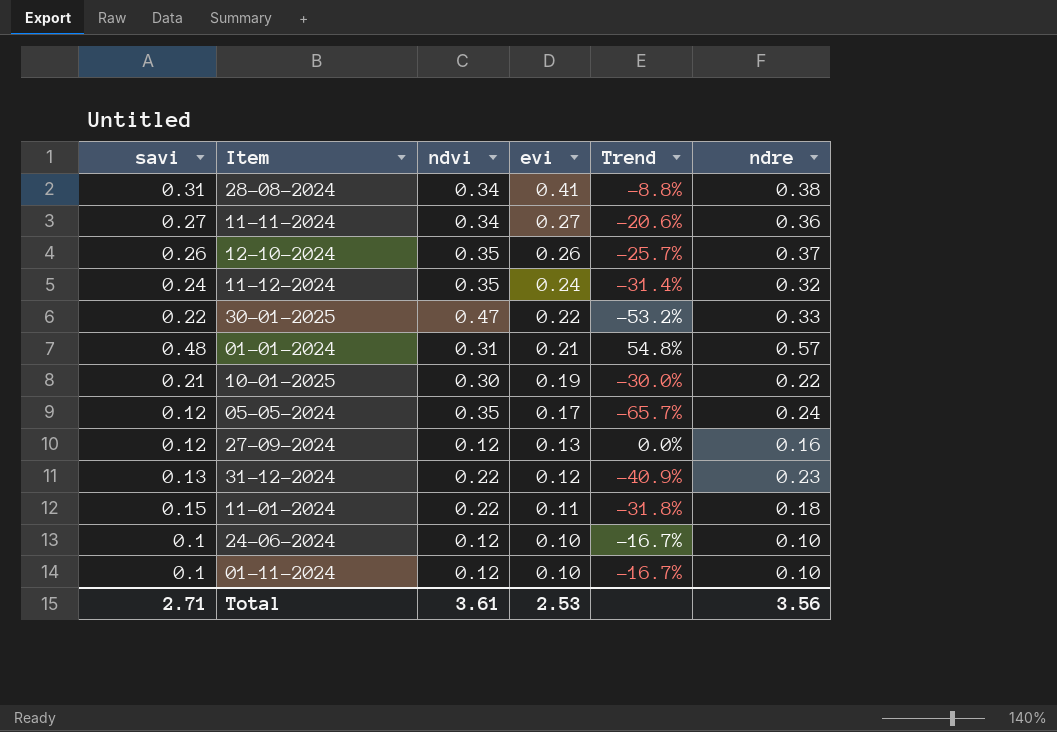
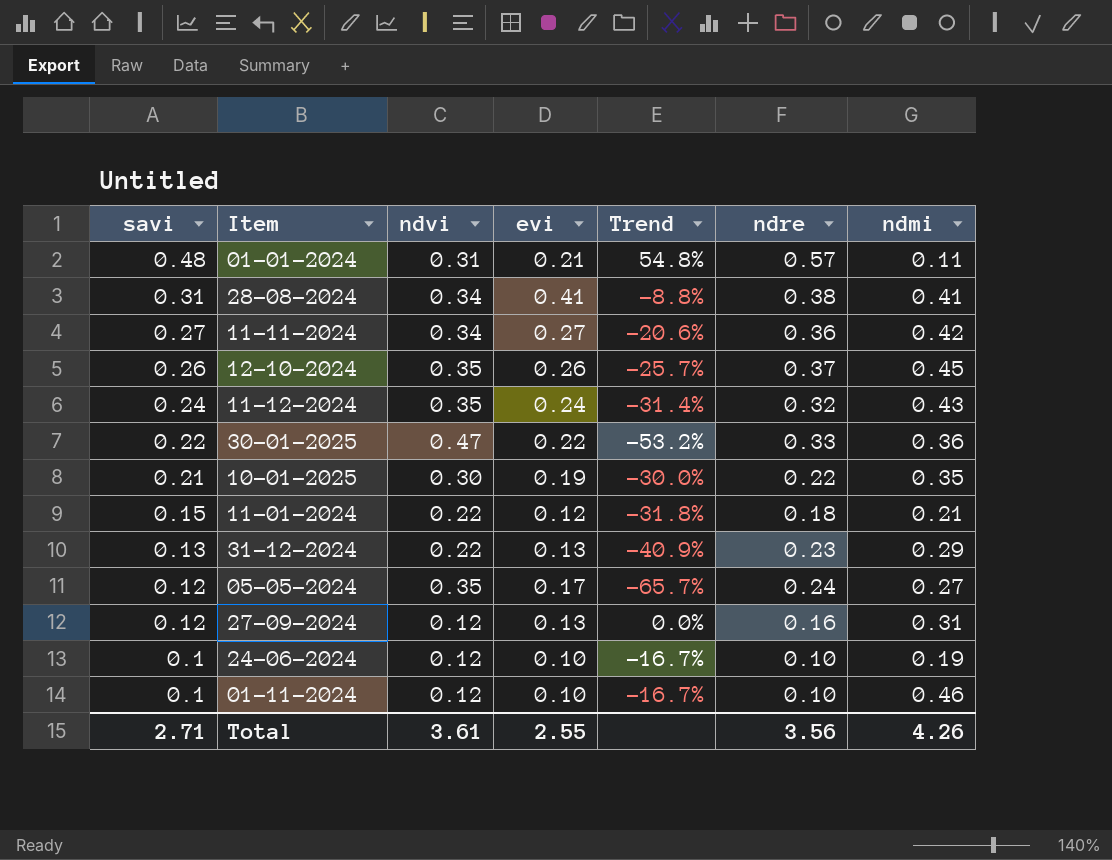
row order: evi descending -> savi descending
column ndmi | position: none -> 7
11-01-2024 | evi: 0.11 -> 0.12
31-12-2024 | evi: 0.12 -> 0.13
Total | evi: 2.53 -> 2.55

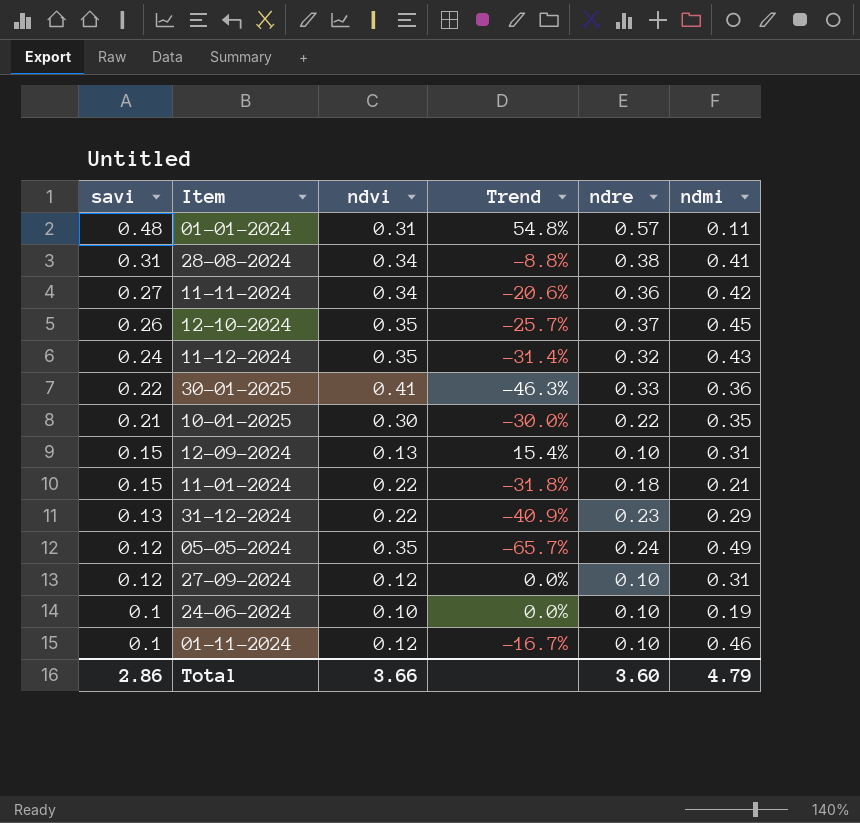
column evi | position: 4 -> none
30-01-2025 | ndvi: 0.47 -> 0.41
30-01-2025 | Trend: -53.2% -> -46.3%
row 12-09-2024: none -> 0.15 | 0.13 | 15.4% | 0.10 | 0.31
05-05-2024 | ndmi: 0.27 -> 0.49
27-09-2024 | ndre: 0.16 -> 0.10
24-06-2024 | ndvi: 0.12 -> 0.10
24-06-2024 | Trend: -16.7% -> 0.0%
Total | savi: 2.71 -> 2.86
Total | ndvi: 3.61 -> 3.66
Total | ndre: 3.56 -> 3.60
Total | ndmi: 4.26 -> 4.79

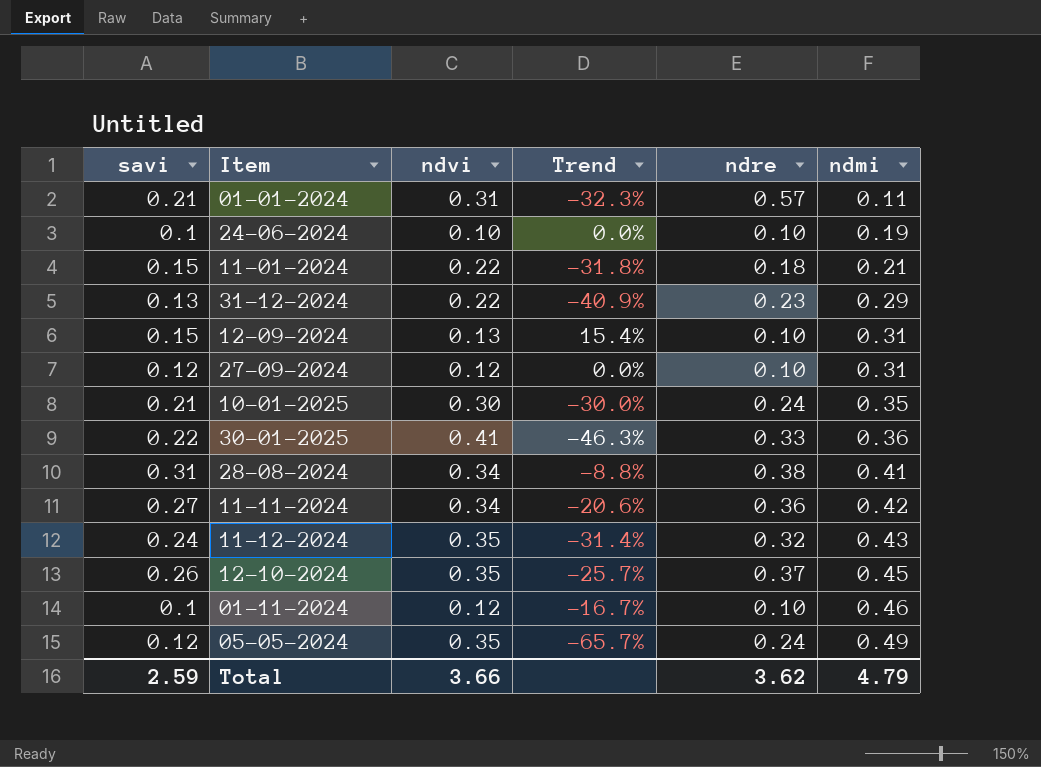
row order: savi descending -> ndmi ascending
01-01-2024 | savi: 0.48 -> 0.21
01-01-2024 | Trend: 54.8% -> -32.3%
10-01-2025 | ndre: 0.22 -> 0.24
Total | savi: 2.86 -> 2.59
Total | ndre: 3.60 -> 3.62

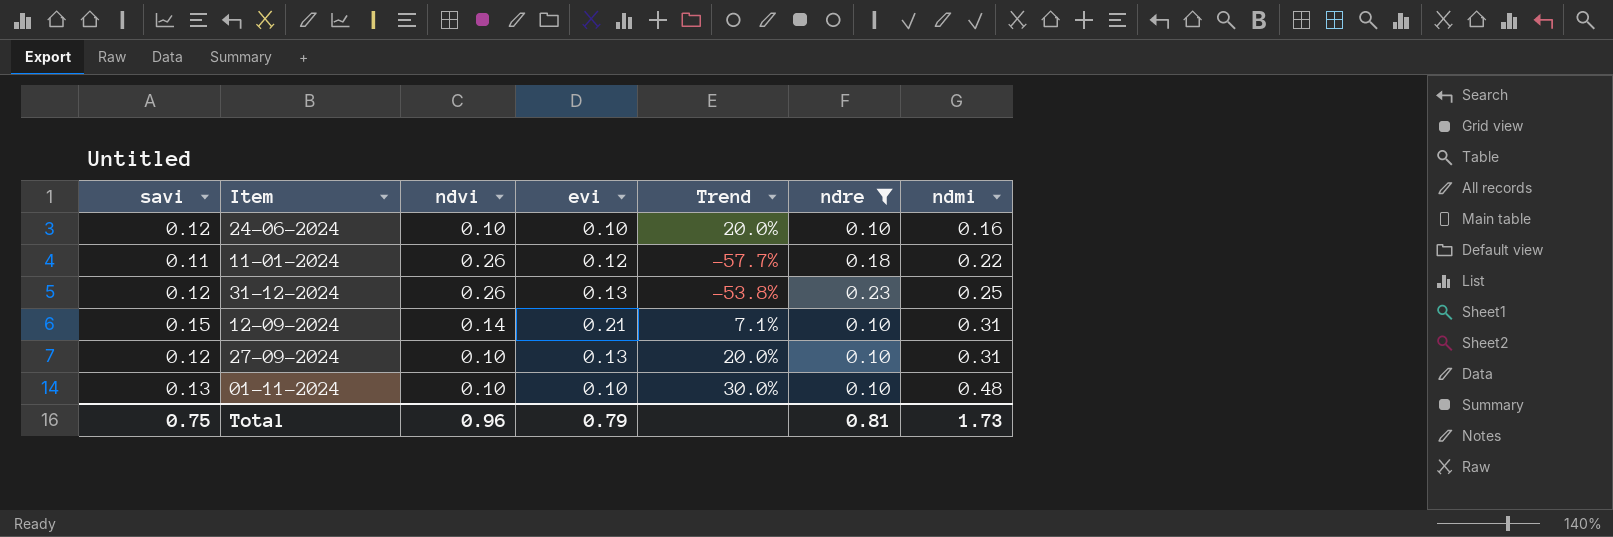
filter: none -> ndre <= 0.23
column evi | position: none -> 4
24-06-2024 | savi: 0.1 -> 0.12
24-06-2024 | Trend: 0.0% -> 20.0%
24-06-2024 | ndmi: 0.19 -> 0.16
11-01-2024 | savi: 0.15 -> 0.11
11-01-2024 | ndvi: 0.22 -> 0.26
11-01-2024 | Trend: -31.8% -> -57.7%
11-01-2024 | ndmi: 0.21 -> 0.22
31-12-2024 | savi: 0.13 -> 0.12
31-12-2024 | ndvi: 0.22 -> 0.26
31-12-2024 | Trend: -40.9% -> -53.8%
31-12-2024 | ndmi: 0.29 -> 0.25
12-09-2024 | ndvi: 0.13 -> 0.14
12-09-2024 | Trend: 15.4% -> 7.1%
27-09-2024 | ndvi: 0.12 -> 0.10
27-09-2024 | Trend: 0.0% -> 20.0%
01-11-2024 | savi: 0.1 -> 0.13
01-11-2024 | ndvi: 0.12 -> 0.10
01-11-2024 | Trend: -16.7% -> 30.0%
01-11-2024 | ndmi: 0.46 -> 0.48
Total | savi: 2.59 -> 0.75
Total | ndvi: 3.66 -> 0.96
Total | ndre: 3.62 -> 0.81
Total | ndmi: 4.79 -> 1.73

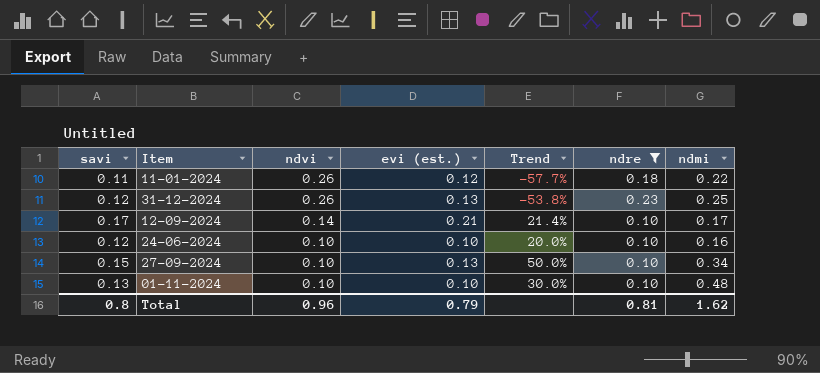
row order: ndmi ascending -> ndvi descending
column name: evi -> evi (est.)
12-09-2024 | savi: 0.15 -> 0.17
12-09-2024 | Trend: 7.1% -> 21.4%
12-09-2024 | ndmi: 0.31 -> 0.17
27-09-2024 | savi: 0.12 -> 0.15
27-09-2024 | Trend: 20.0% -> 50.0%
27-09-2024 | ndmi: 0.31 -> 0.34
Total | savi: 0.75 -> 0.8
Total | ndmi: 1.73 -> 1.62

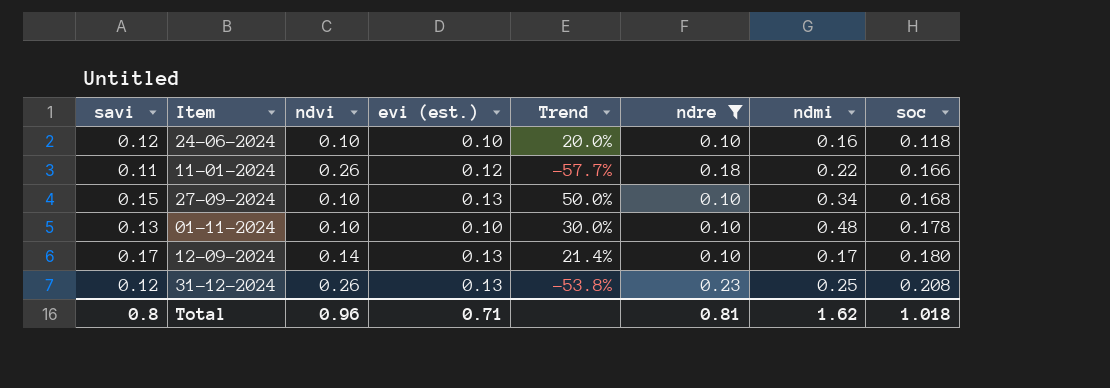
row order: ndvi descending -> soc ascending
column soc | position: none -> 8
12-09-2024 | evi (est.): 0.21 -> 0.13
Total | evi (est.): 0.79 -> 0.71

